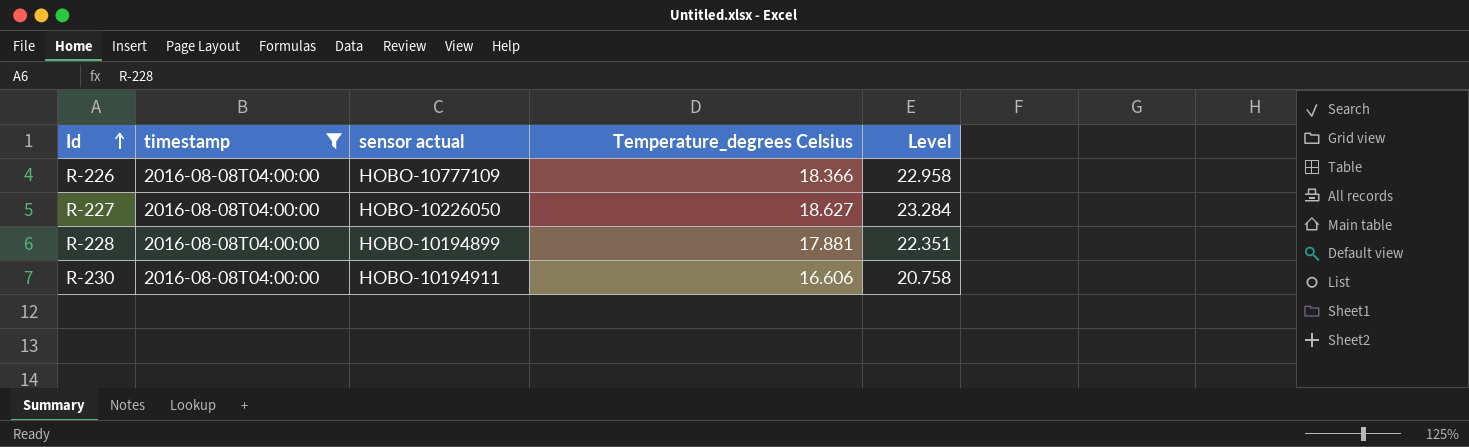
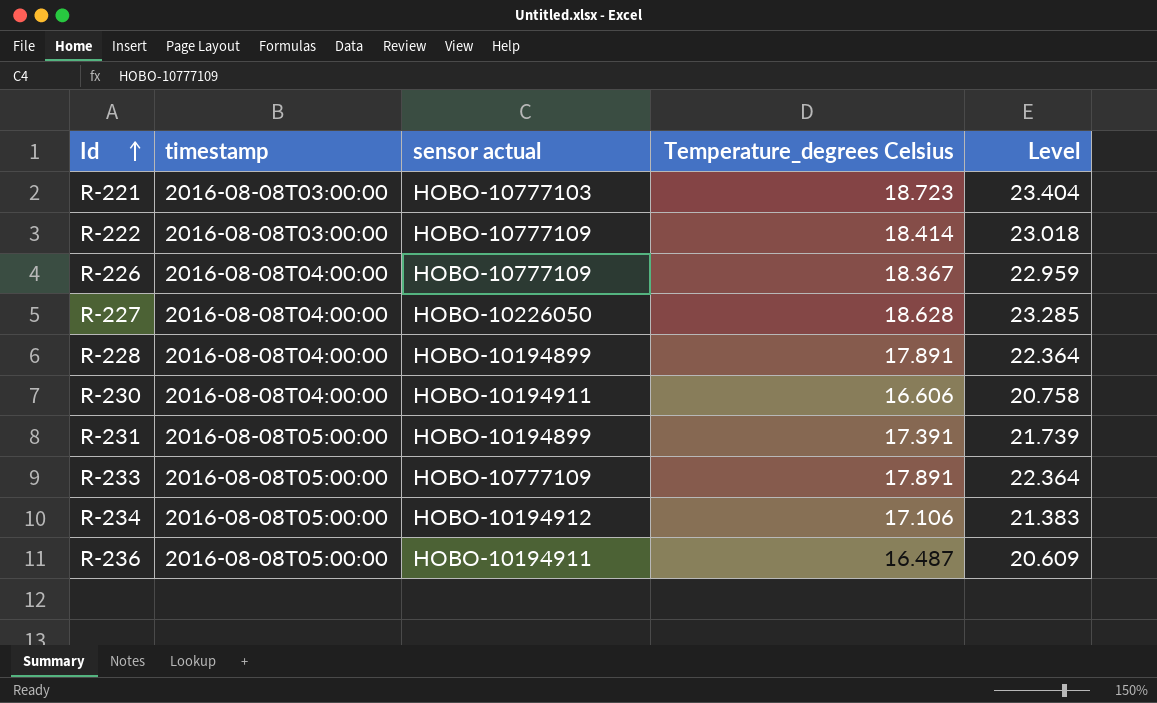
filter: timestamp = 2016-08-08T04:00:00 -> none
R-226 | Temperature_degrees Celsius: 18.366 -> 18.367
R-226 | Level: 22.958 -> 22.959
R-227 | Temperature_degrees Celsius: 18.627 -> 18.628
R-227 | Level: 23.284 -> 23.285
R-228 | Temperature_degrees Celsius: 17.881 -> 17.891
R-228 | Level: 22.351 -> 22.364

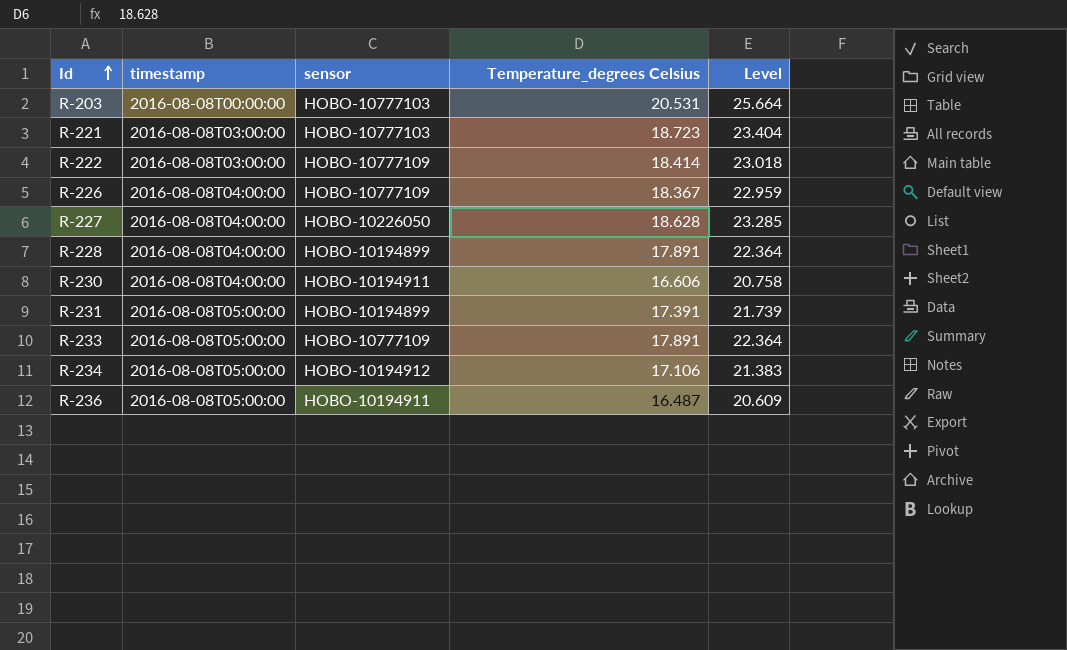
column name: sensor actual -> sensor
row R-203: none -> 2016-08-08T00:00:00 | HOBO-10777103 | 20.531 | 25.664

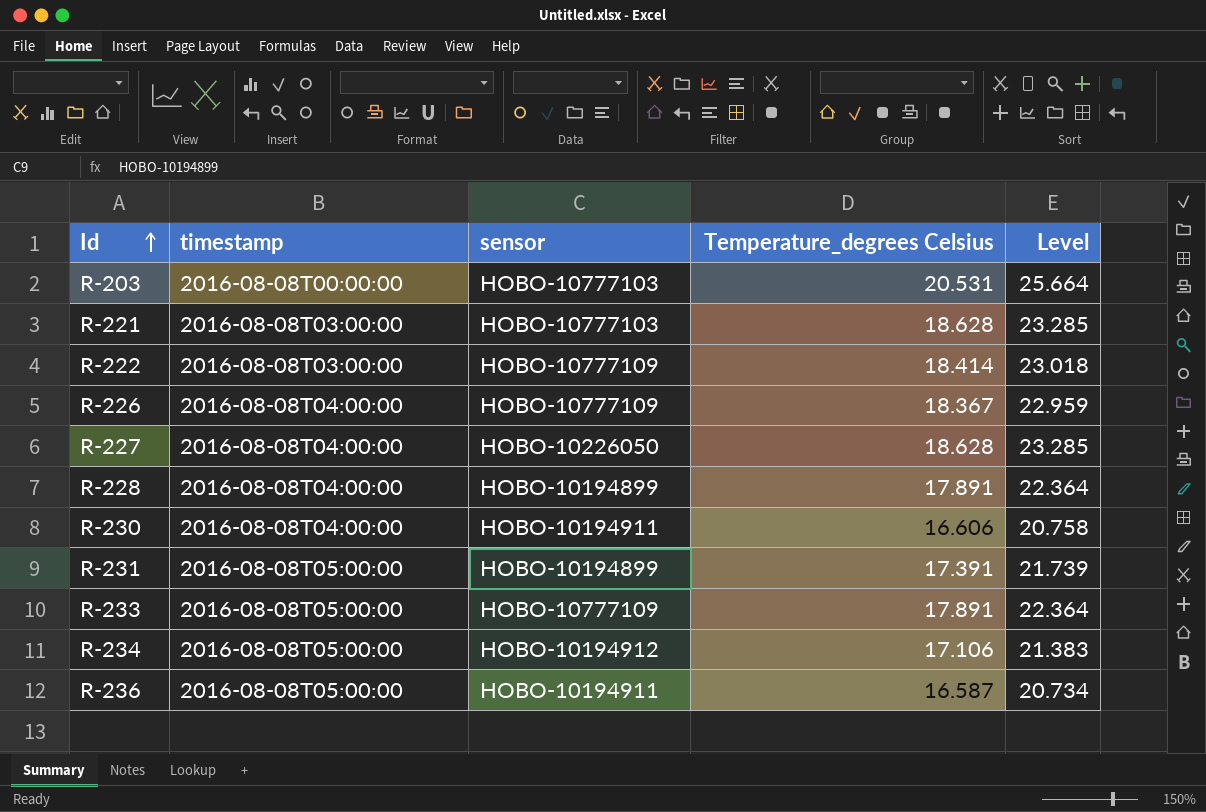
R-221 | Temperature_degrees Celsius: 18.723 -> 18.628
R-221 | Level: 23.404 -> 23.285
R-236 | Temperature_degrees Celsius: 16.487 -> 16.587
R-236 | Level: 20.609 -> 20.734

